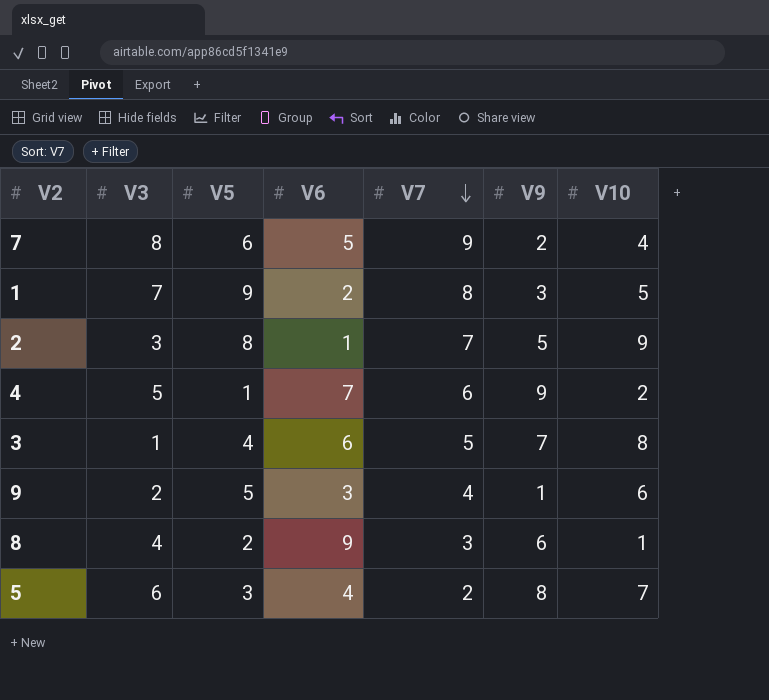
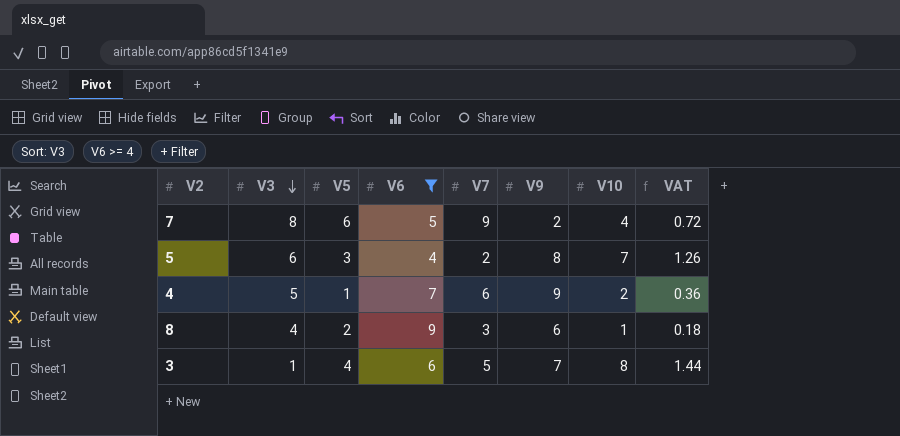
filter: none -> V6 >= 4
row order: V7 descending -> V3 descending
column VAT | formula: none -> [V10] * 0.18

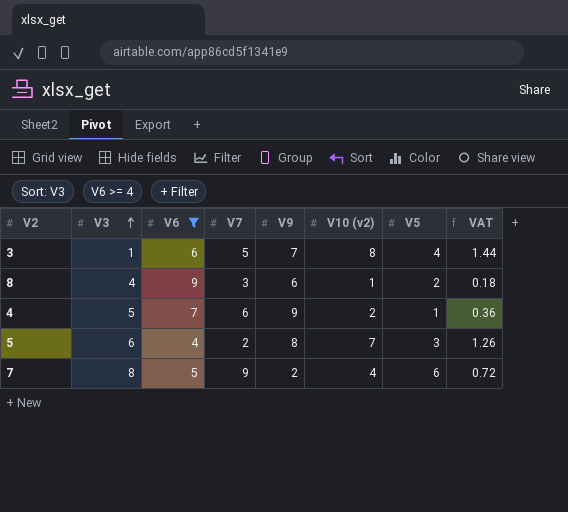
row order: V3 descending -> V3 ascending
column name: V10 -> V10 (v2)
column V5 | position: 3 -> 7

